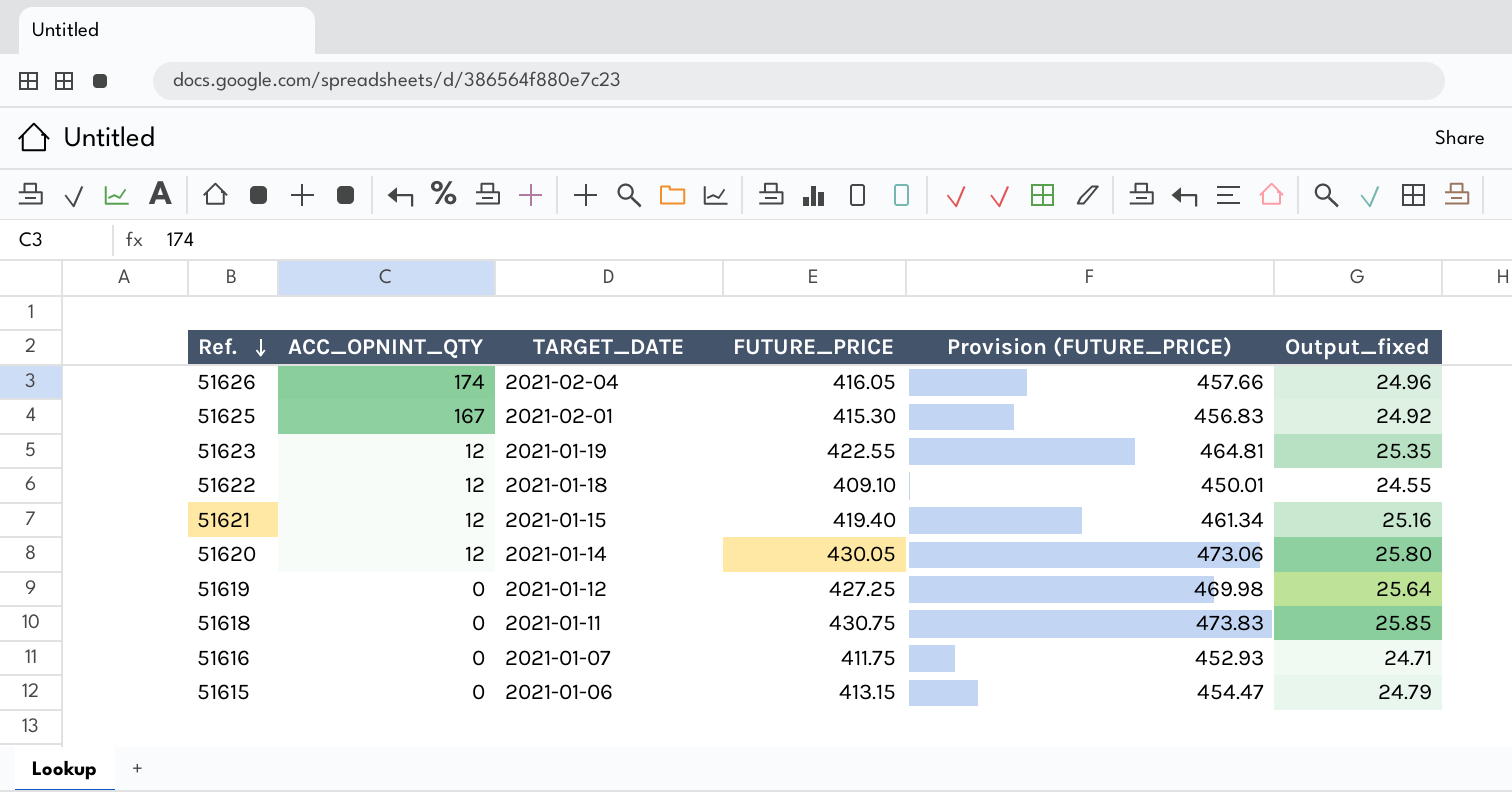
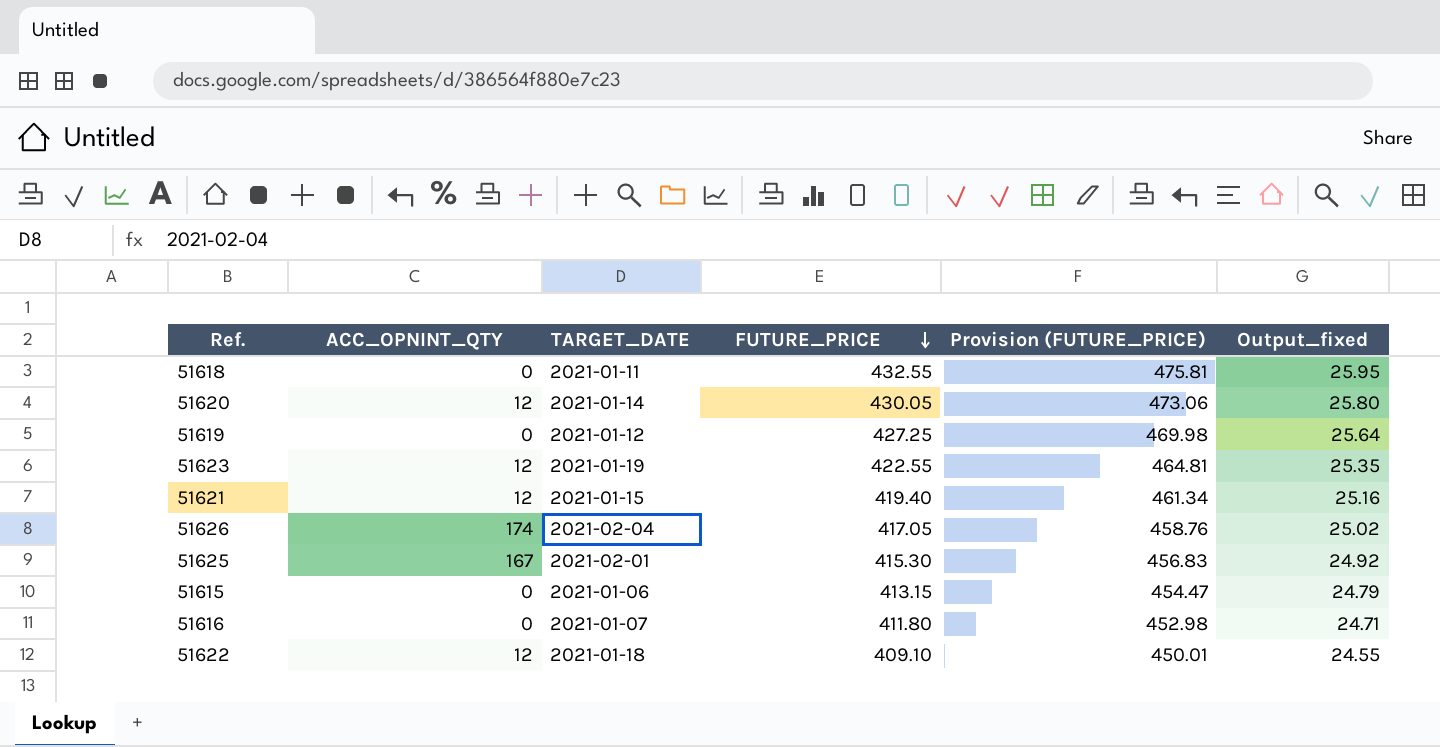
row order: Ref. descending -> FUTURE_PRICE descending
51618 | FUTURE_PRICE: 430.75 -> 432.55
51618 | Provision (FUTURE_PRICE): 473.83 -> 475.81
51618 | Output_fixed: 25.85 -> 25.95
51626 | FUTURE_PRICE: 416.05 -> 417.05
51626 | Provision (FUTURE_PRICE): 457.66 -> 458.76
51626 | Output_fixed: 24.96 -> 25.02
51616 | FUTURE_PRICE: 411.75 -> 411.80
51616 | Provision (FUTURE_PRICE): 452.93 -> 452.98

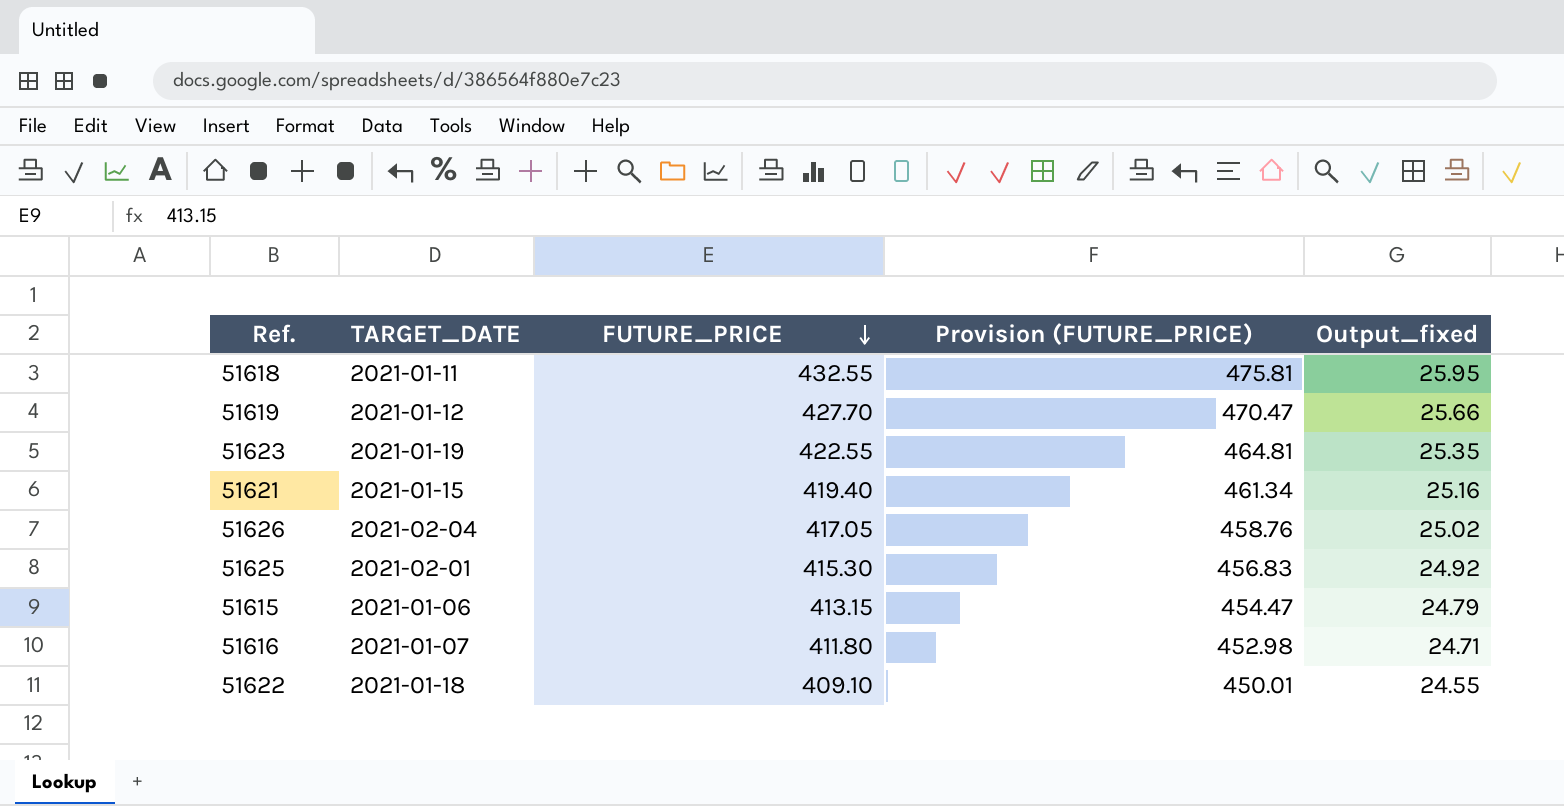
column ACC_OPNINT_QTY | position: 2 -> none
row 51620: 12 | 2021-01-14 | 430.05 | 473.06 | 25.80 -> none
51619 | FUTURE_PRICE: 427.25 -> 427.70
51619 | Provision (FUTURE_PRICE): 469.98 -> 470.47
51619 | Output_fixed: 25.64 -> 25.66

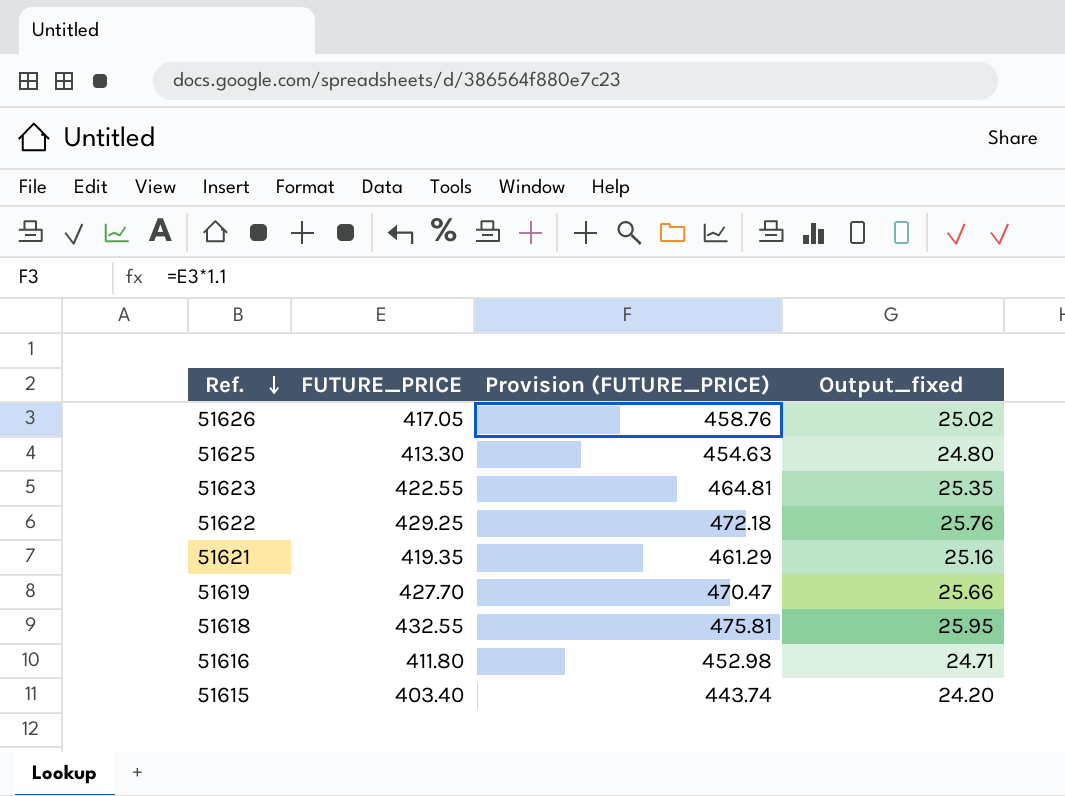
row order: FUTURE_PRICE descending -> Ref. descending
column TARGET_DATE | position: 2 -> none
51625 | FUTURE_PRICE: 415.30 -> 413.30
51625 | Provision (FUTURE_PRICE): 456.83 -> 454.63
51625 | Output_fixed: 24.92 -> 24.80
51622 | FUTURE_PRICE: 409.10 -> 429.25
51622 | Provision (FUTURE_PRICE): 450.01 -> 472.18
51622 | Output_fixed: 24.55 -> 25.76
51621 | FUTURE_PRICE: 419.40 -> 419.35
51621 | Provision (FUTURE_PRICE): 461.34 -> 461.29
51615 | FUTURE_PRICE: 413.15 -> 403.40
51615 | Provision (FUTURE_PRICE): 454.47 -> 443.74
51615 | Output_fixed: 24.79 -> 24.20

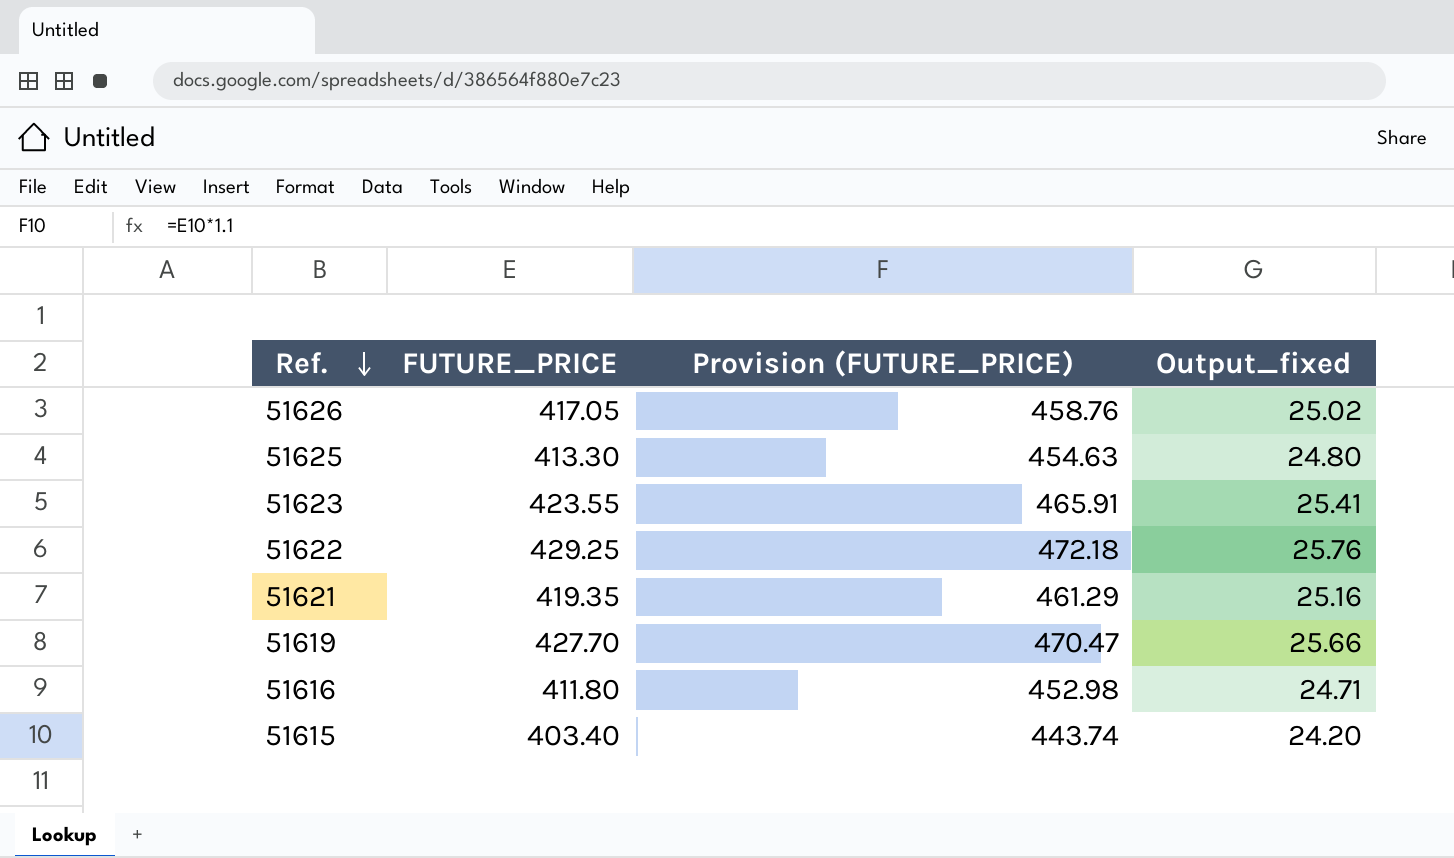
row 51618: 432.55 | 475.81 | 25.95 -> none
51623 | FUTURE_PRICE: 422.55 -> 423.55
51623 | Provision (FUTURE_PRICE): 464.81 -> 465.91
51623 | Output_fixed: 25.35 -> 25.41

